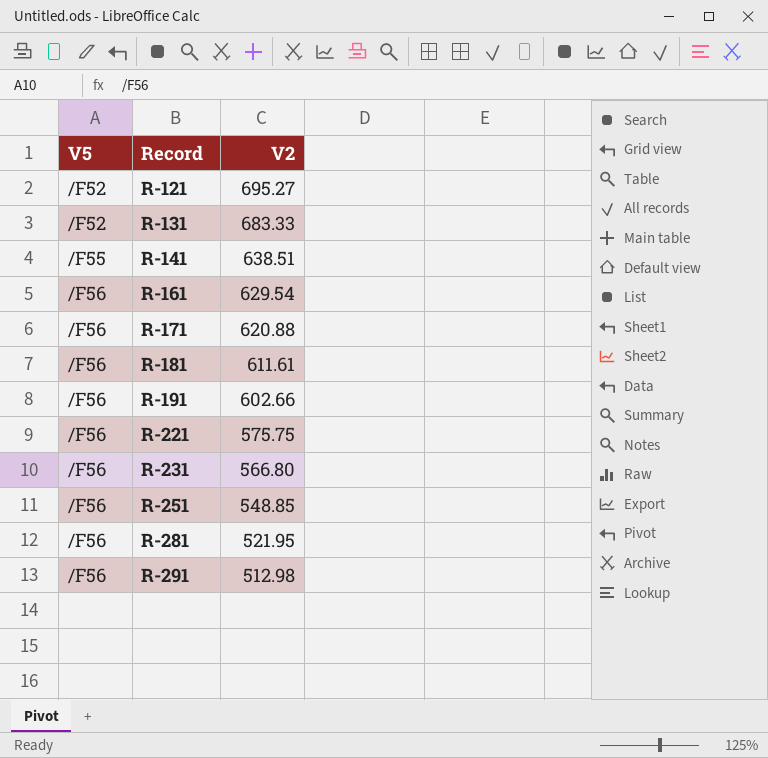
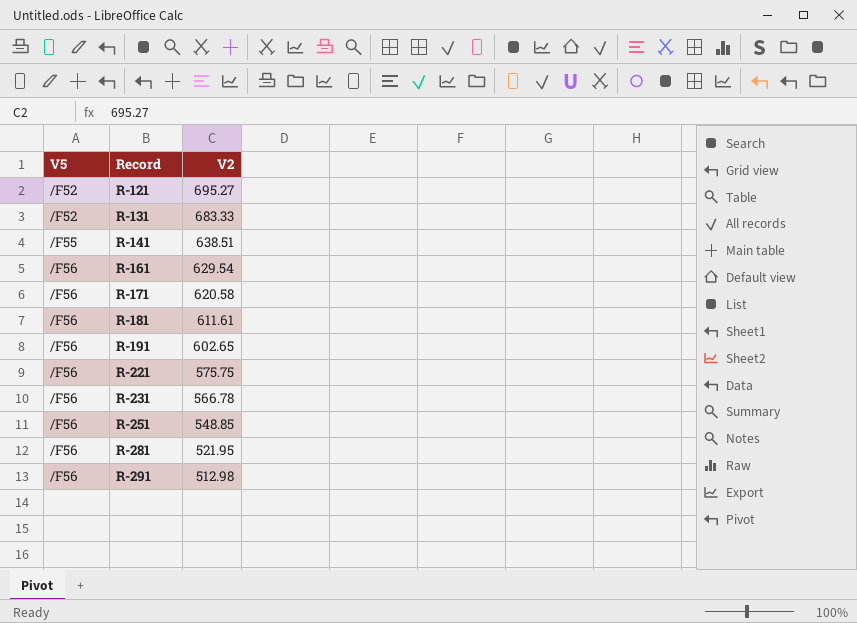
R-171 | V2: 620.88 -> 620.58
R-191 | V2: 602.66 -> 602.65
R-231 | V2: 566.80 -> 566.78

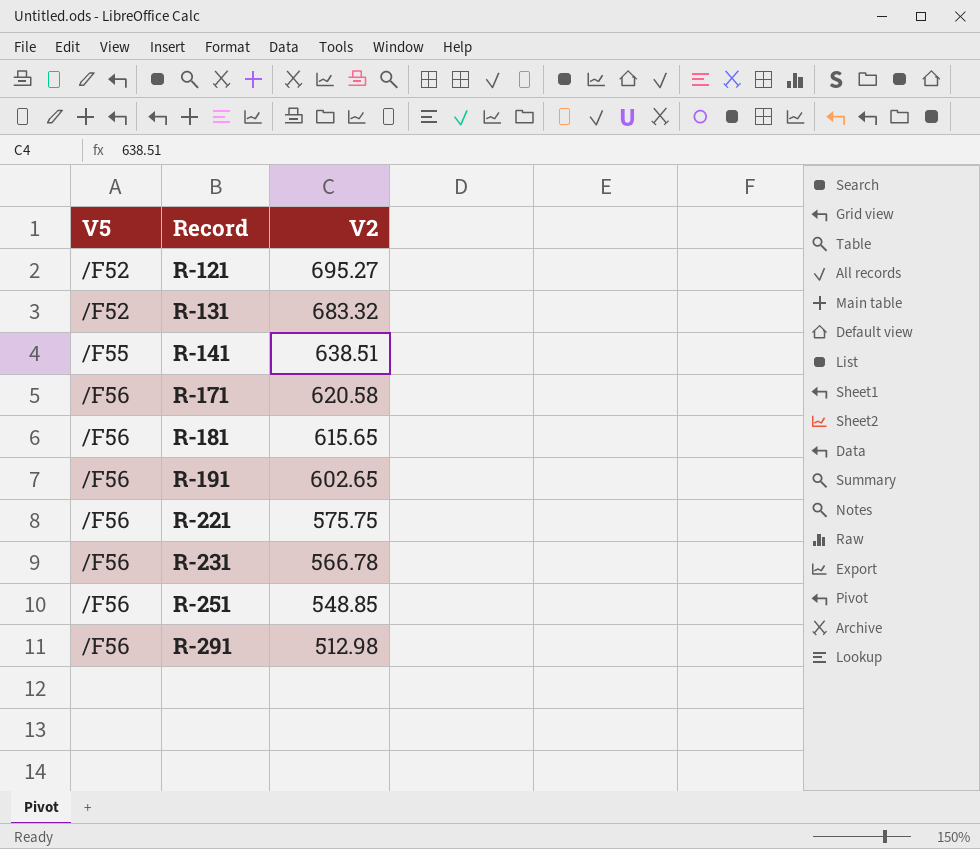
row R-161: /F56 | 629.54 -> none
row R-281: /F56 | 521.95 -> none
R-131 | V2: 683.33 -> 683.32
R-181 | V2: 611.61 -> 615.65

